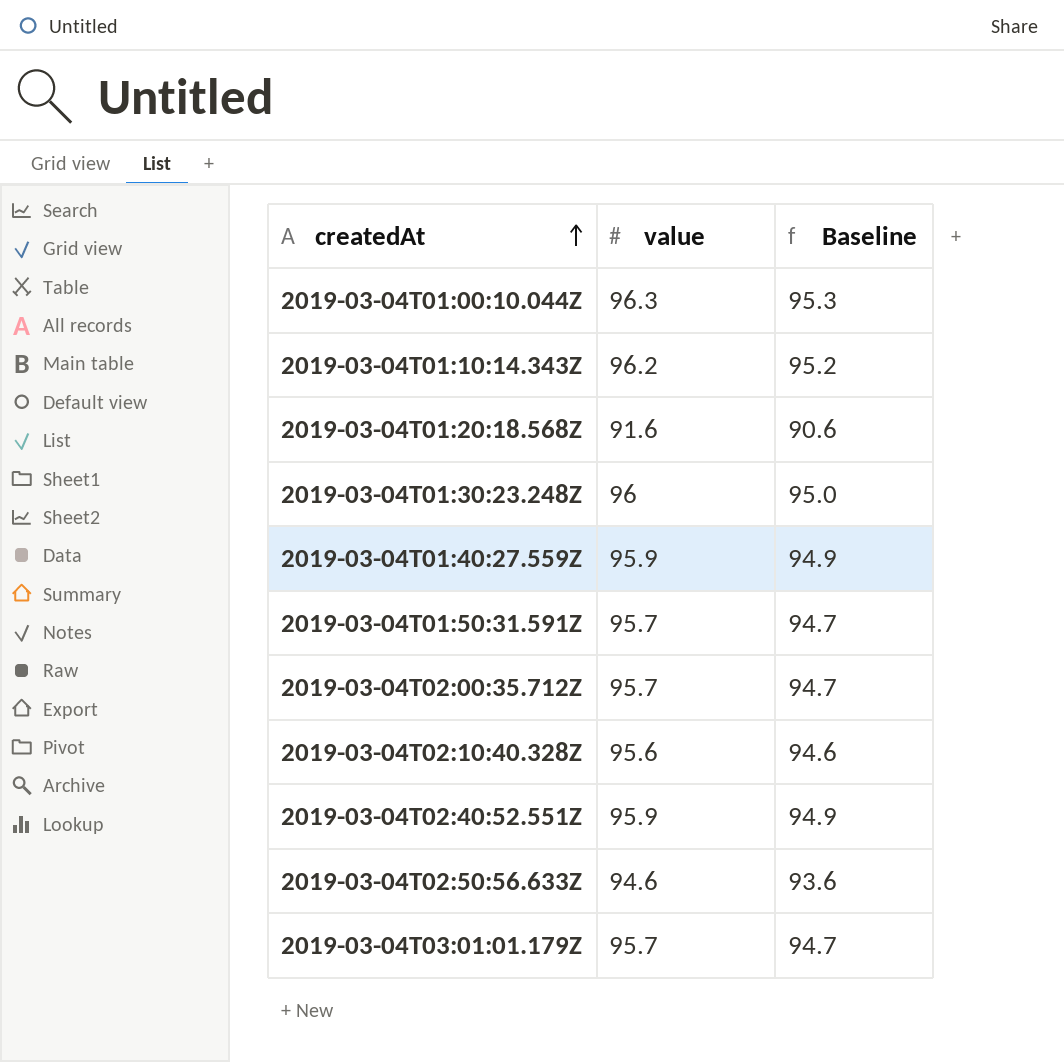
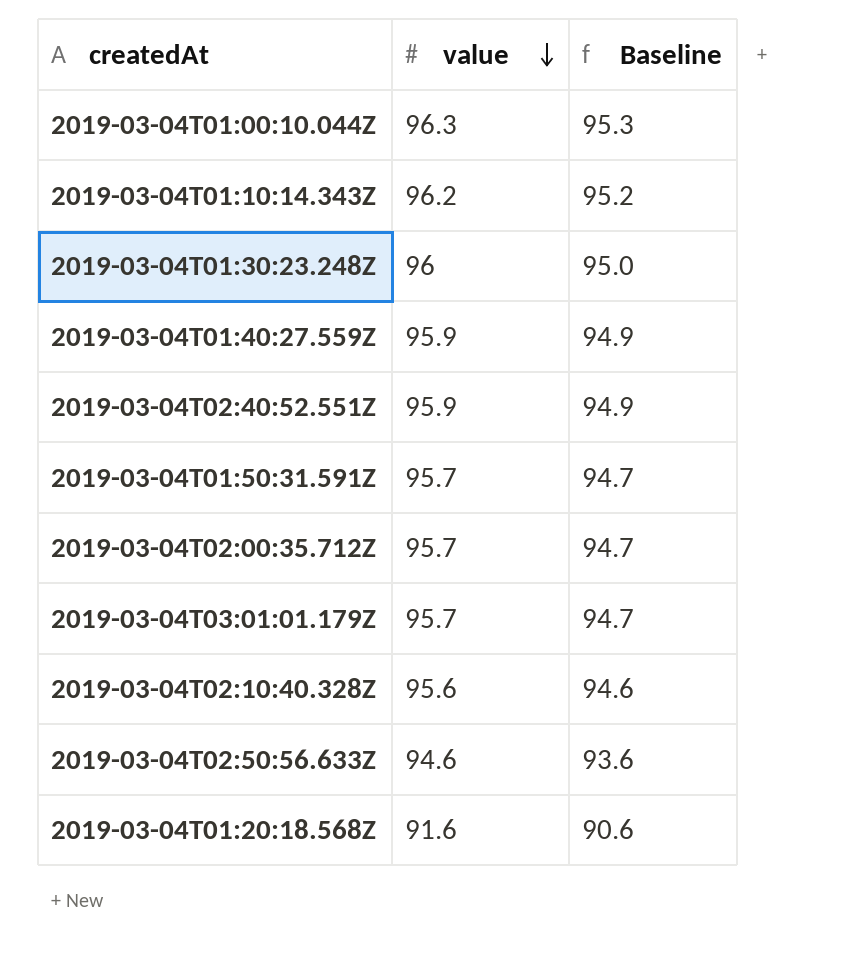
row order: createdAt ascending -> value descending

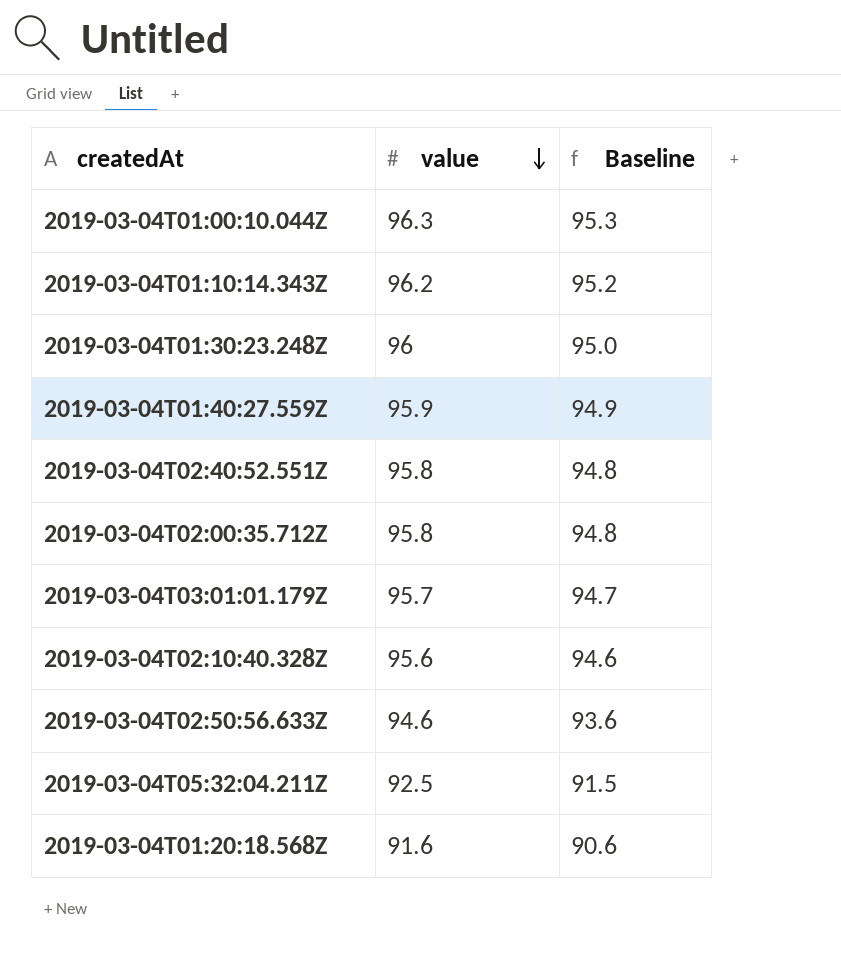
row 2019-03-04T01:50:31.591Z: 95.7 | 94.7 -> none
2019-03-04T02:40:52.551Z | value: 95.9 -> 95.8
2019-03-04T02:40:52.551Z | Baseline: 94.9 -> 94.8
2019-03-04T02:00:35.712Z | value: 95.7 -> 95.8
2019-03-04T02:00:35.712Z | Baseline: 94.7 -> 94.8
row 2019-03-04T05:32:04.211Z: none -> 92.5 | 91.5

